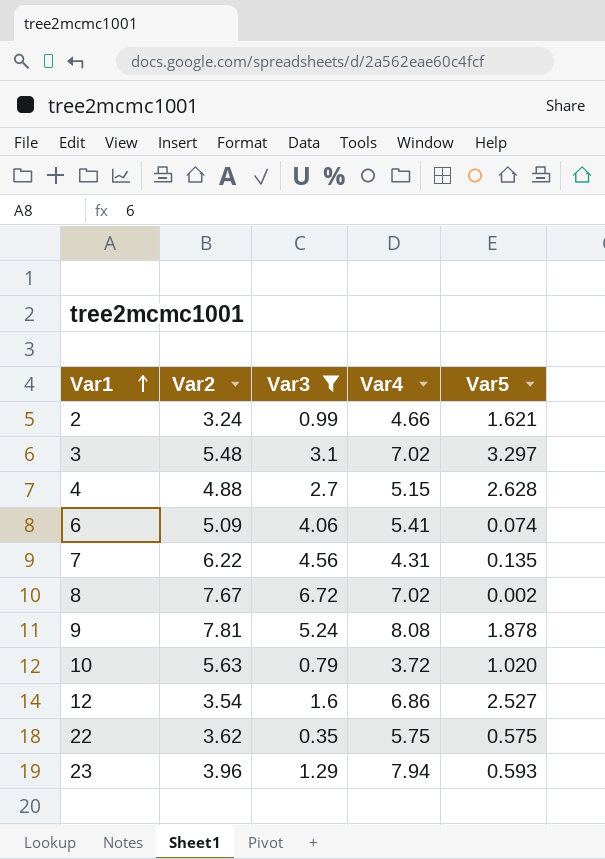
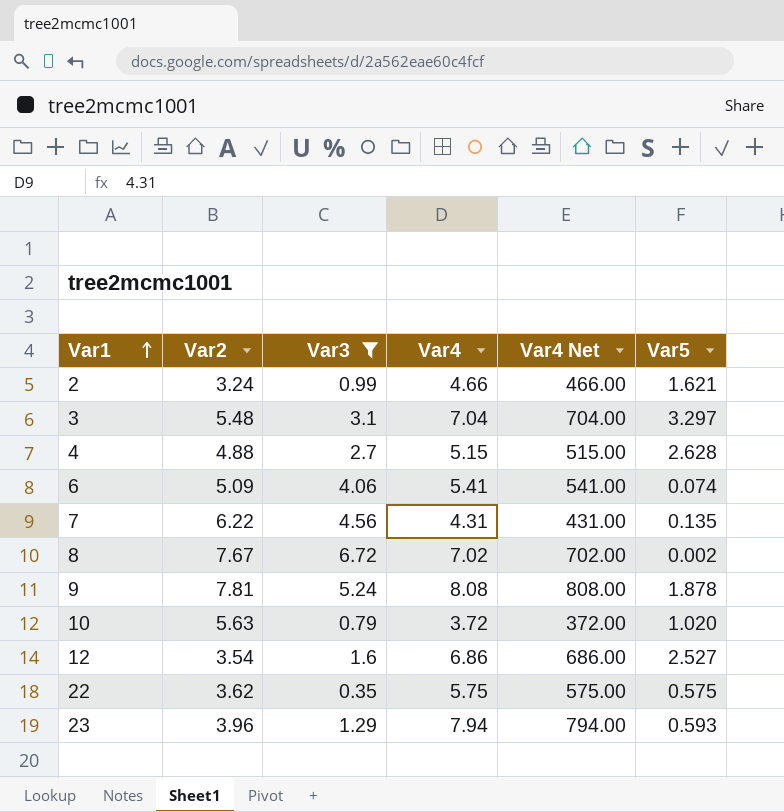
column Var4 Net | formula: none -> [Var4] * 100
3 | Var4: 7.02 -> 7.04

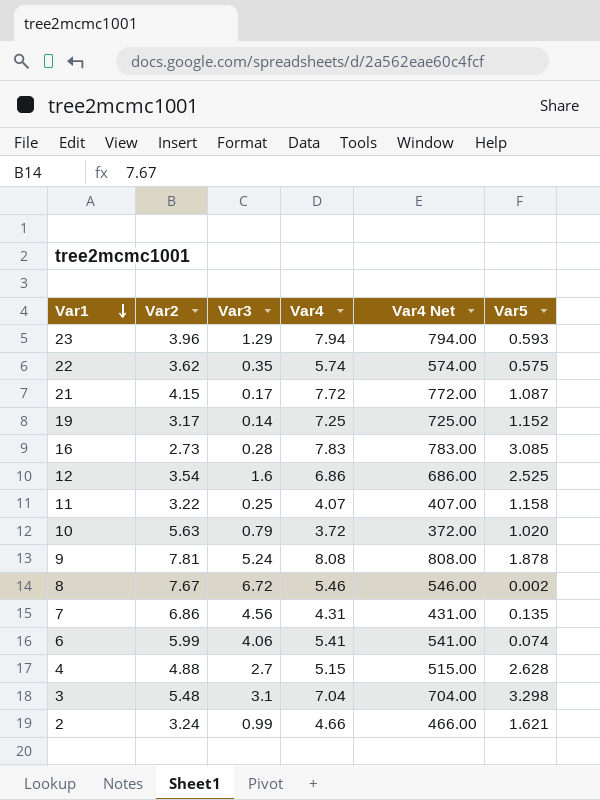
filter: Var3 >= 0.35 -> none
row order: Var1 ascending -> Var1 descending
22 | Var4: 5.75 -> 5.74
22 | Var4 Net: 575.00 -> 574.00
12 | Var5: 2.527 -> 2.525
8 | Var4: 7.02 -> 5.46
8 | Var4 Net: 702.00 -> 546.00
7 | Var2: 6.22 -> 6.86
6 | Var2: 5.09 -> 5.99
3 | Var5: 3.297 -> 3.298

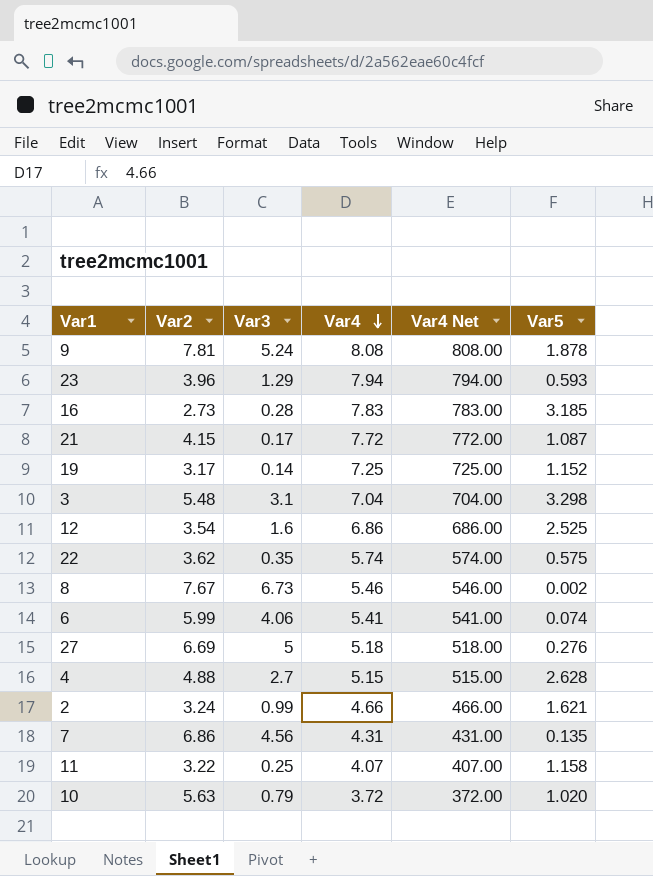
row order: Var1 descending -> Var4 descending
16 | Var5: 3.085 -> 3.185
8 | Var3: 6.72 -> 6.73
row 27: none -> 6.69 | 5 | 5.18 | 518.00 | 0.276

